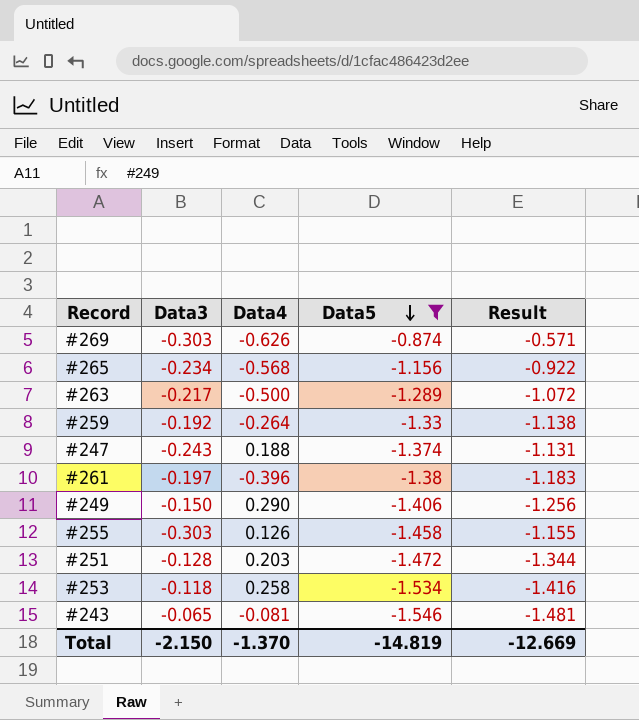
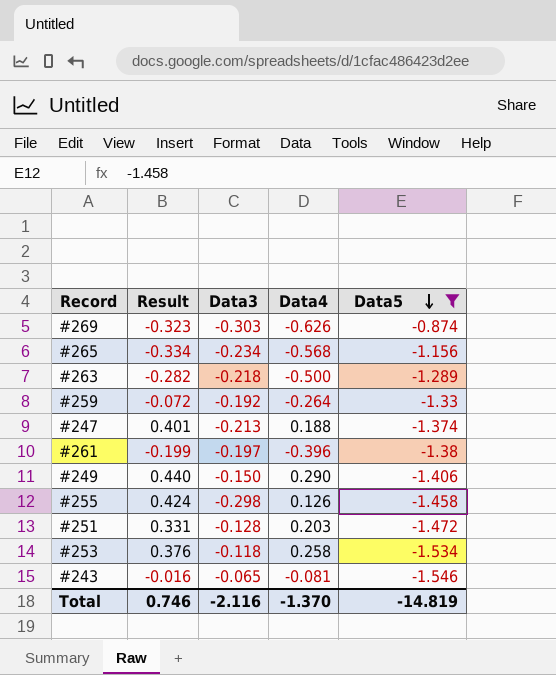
column Result | formula: [Data5] - [Data3] -> [Data4] - [Data3]
column Result | position: 5 -> 2
#263 | Data3: -0.217 -> -0.218
#247 | Data3: -0.243 -> -0.213
#255 | Data3: -0.303 -> -0.298
Total | Result: -12.669 -> 0.746
Total | Data3: -2.150 -> -2.116

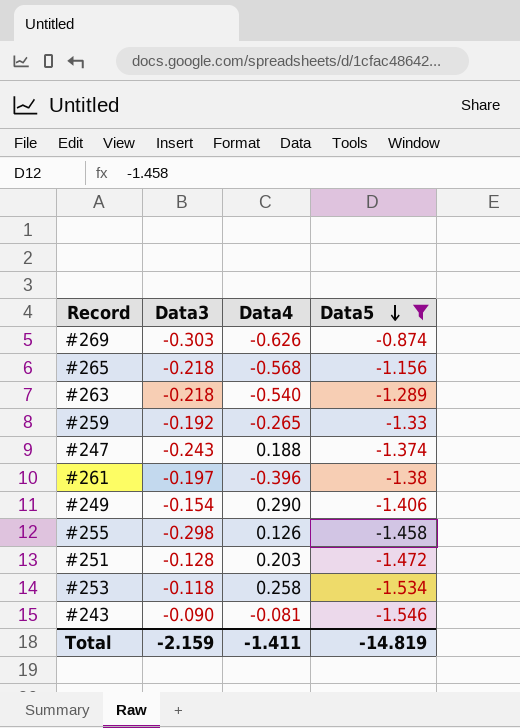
column Result | formula: [Data4] - [Data3] -> none
#265 | Data3: -0.234 -> -0.218
#263 | Data4: -0.500 -> -0.540
#259 | Data4: -0.264 -> -0.265
#247 | Data3: -0.213 -> -0.243
#249 | Data3: -0.150 -> -0.154
#243 | Data3: -0.065 -> -0.090
Total | Data3: -2.116 -> -2.159
Total | Data4: -1.370 -> -1.411

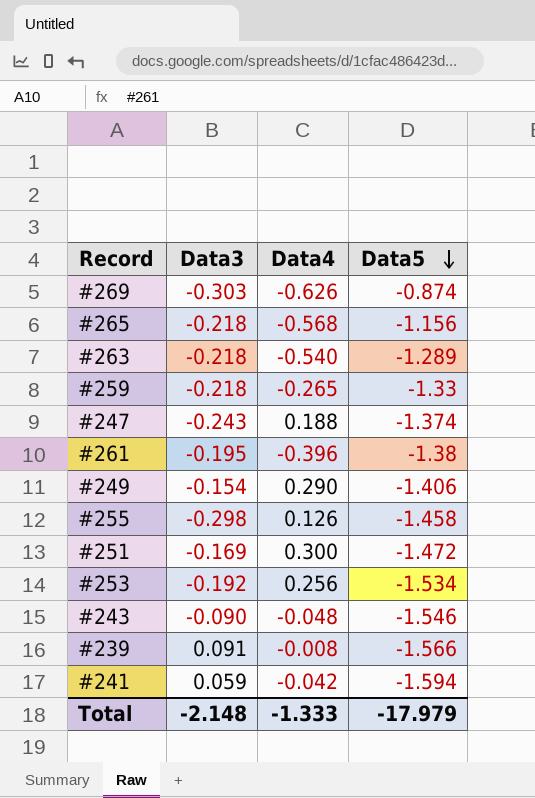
filter: Data5 >= -1.546 -> none
#259 | Data3: -0.192 -> -0.218
#261 | Data3: -0.197 -> -0.195
#251 | Data3: -0.128 -> -0.169
#251 | Data4: 0.203 -> 0.300
#253 | Data3: -0.118 -> -0.192
#253 | Data4: 0.258 -> 0.256
#243 | Data4: -0.081 -> -0.048
Total | Data3: -2.159 -> -2.148
Total | Data4: -1.411 -> -1.333
Total | Data5: -14.819 -> -17.979

